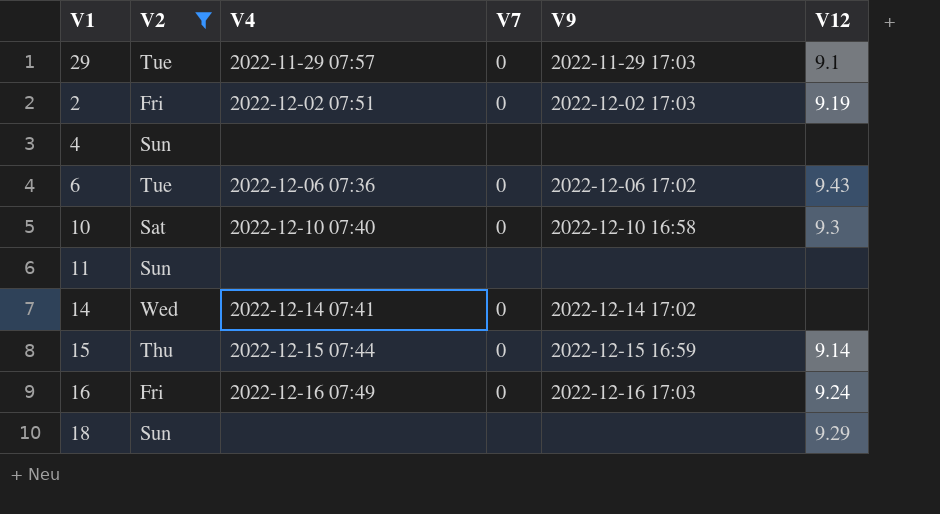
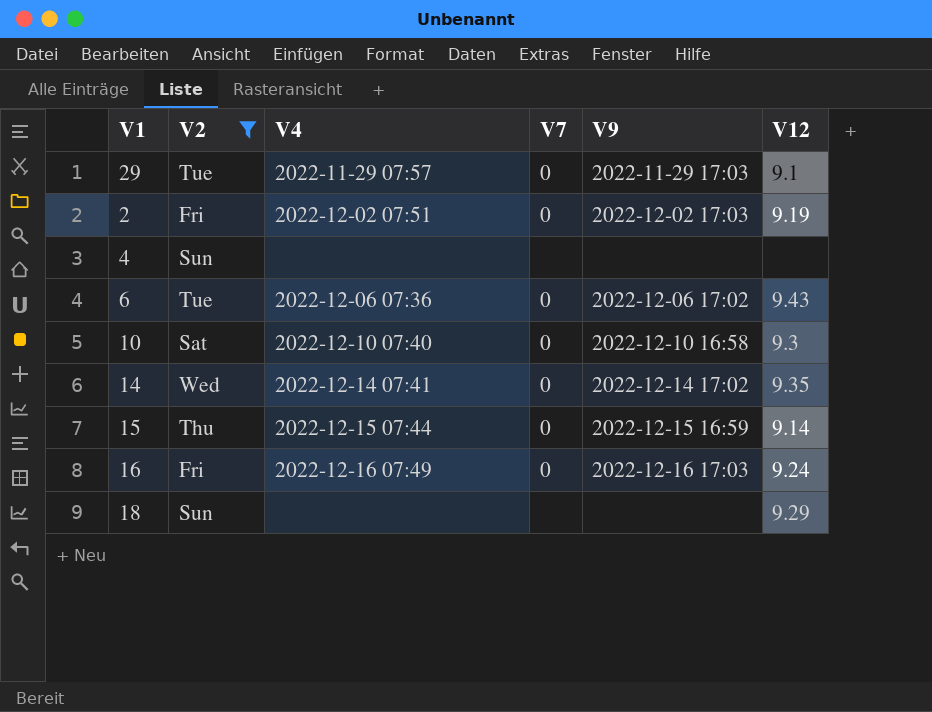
row 11: Sun | none | none | none | none -> none
14 | V12: none -> 9.35

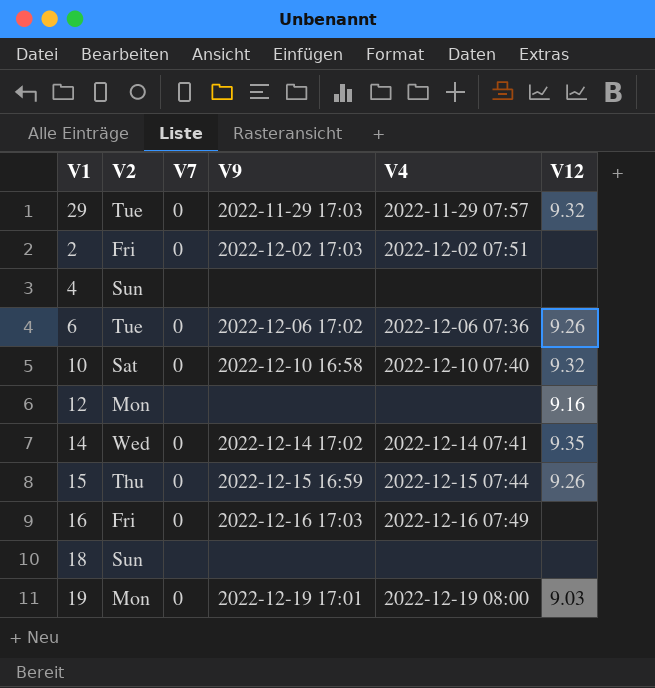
filter: V2 != Mon -> none
column V4 | position: 3 -> 5
29 | V12: 9.1 -> 9.32
2 | V12: 9.19 -> none
6 | V12: 9.43 -> 9.26
10 | V12: 9.3 -> 9.32
15 | V12: 9.14 -> 9.26
16 | V12: 9.24 -> none
18 | V12: 9.29 -> none

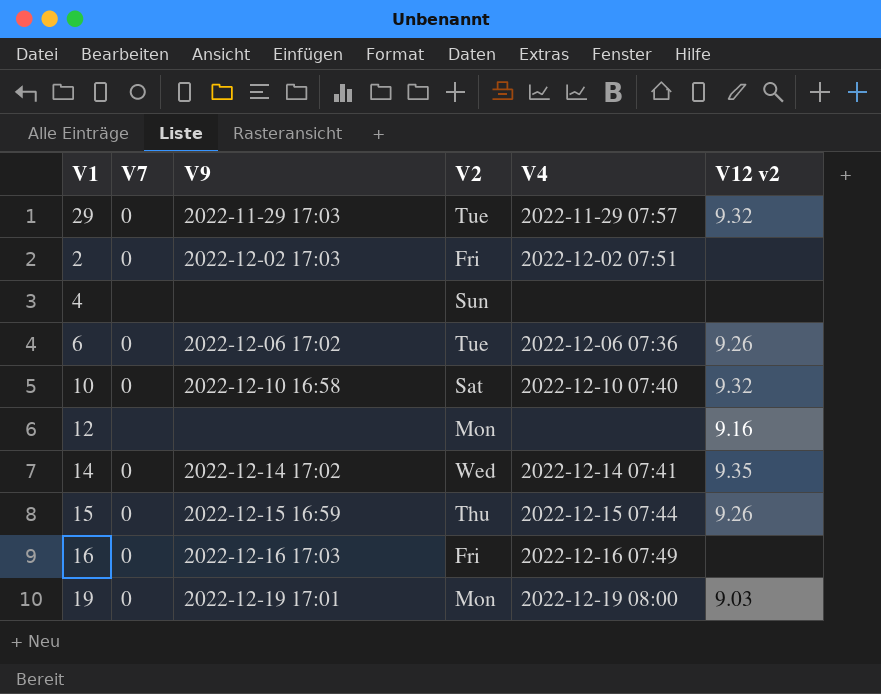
column V2 | position: 2 -> 4
column name: V12 -> V12 v2
row 18: Sun | none | none | none | none -> none

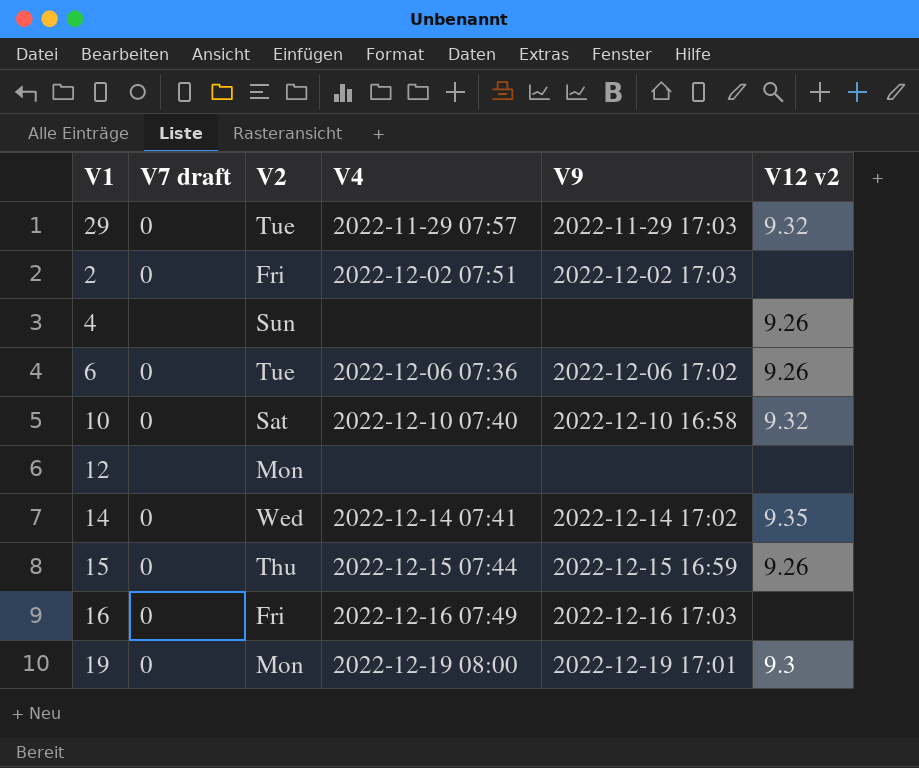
column name: V7 -> V7 draft
column V9 | position: 3 -> 5
4 | V12 v2: none -> 9.26
12 | V12 v2: 9.16 -> none
19 | V12 v2: 9.03 -> 9.3

